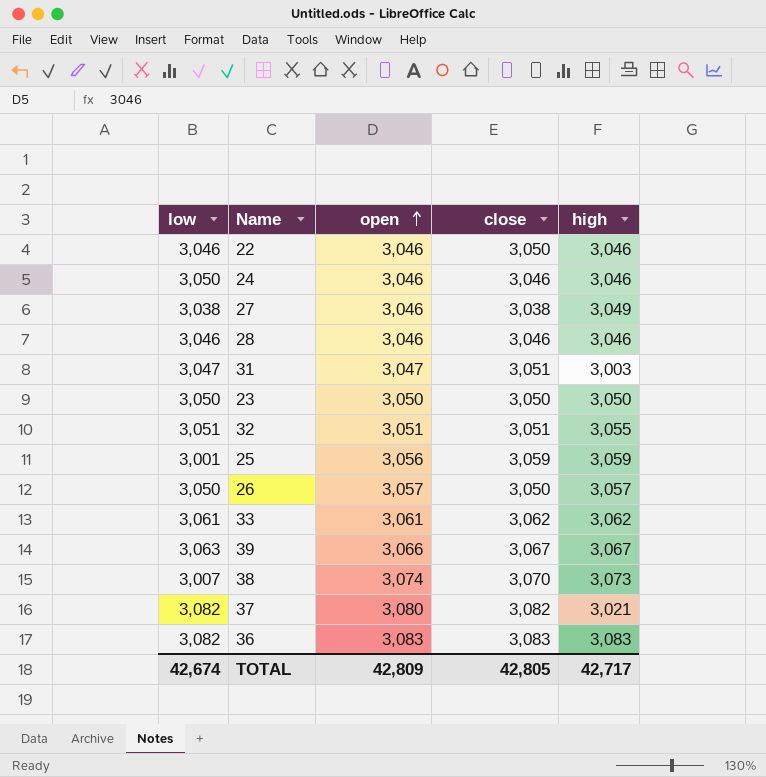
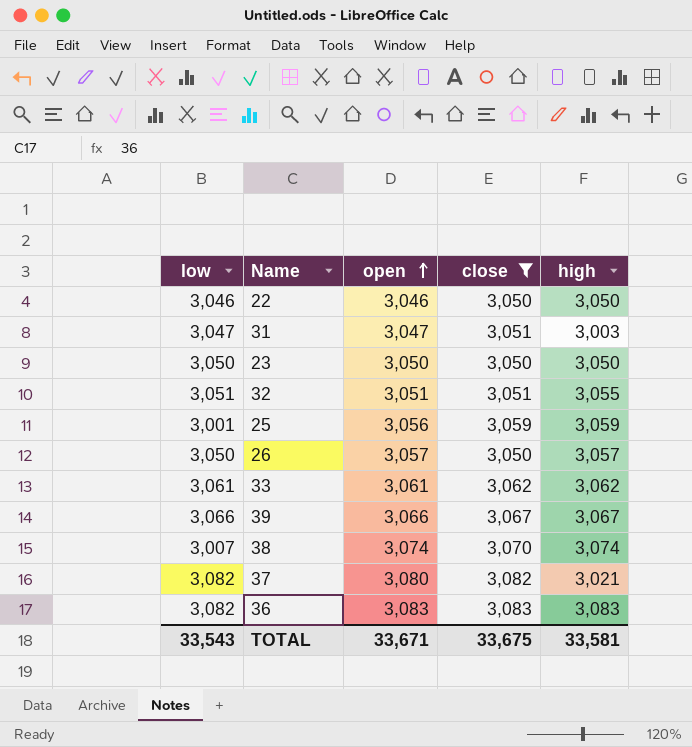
filter: none -> close >= 3,050
22 | high: 3,046 -> 3,050
39 | low: 3,063 -> 3,066
38 | high: 3,073 -> 3,074
TOTAL | low: 42,674 -> 33,543
TOTAL | open: 42,809 -> 33,671
TOTAL | close: 42,805 -> 33,675
TOTAL | high: 42,717 -> 33,581

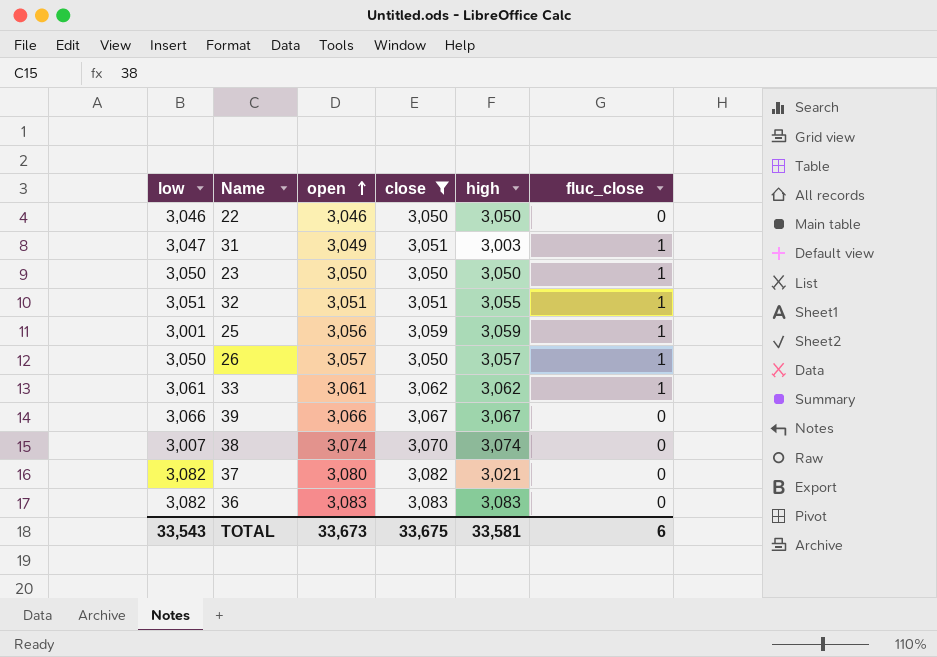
column fluc_close | position: none -> 6
31 | open: 3,047 -> 3,049
TOTAL | open: 33,671 -> 33,673

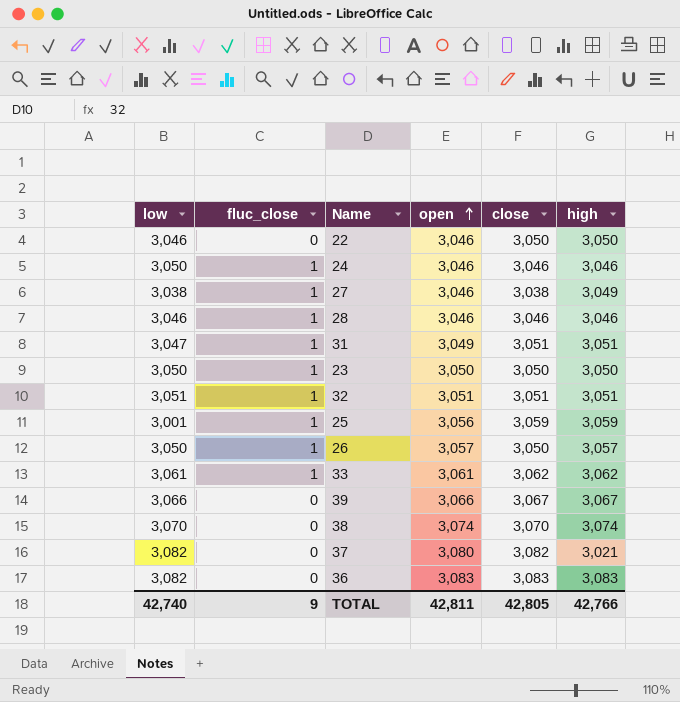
filter: close >= 3,050 -> none
column fluc_close | position: 6 -> 2
31 | high: 3,003 -> 3,051
32 | high: 3,055 -> 3,051
38 | low: 3,007 -> 3,070
TOTAL | low: 33,543 -> 42,740
TOTAL | fluc_close: 6 -> 9
TOTAL | open: 33,673 -> 42,811
TOTAL | close: 33,675 -> 42,805
TOTAL | high: 33,581 -> 42,766

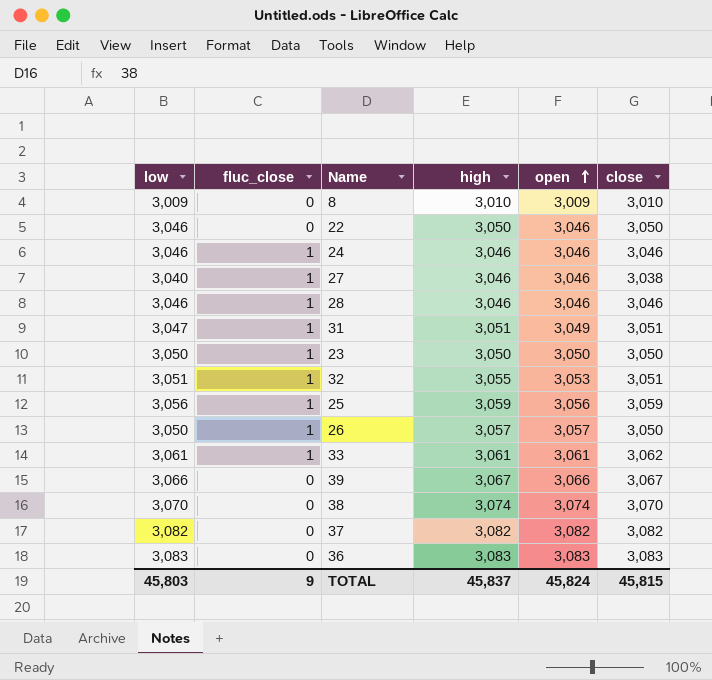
column high | position: 6 -> 4
row 8: none -> 3,009 | 0 | 3,010 | 3,009 | 3,010
24 | low: 3,050 -> 3,046
27 | low: 3,038 -> 3,040
27 | high: 3,049 -> 3,046
32 | high: 3,051 -> 3,055
32 | open: 3,051 -> 3,053
25 | low: 3,001 -> 3,056
33 | high: 3,062 -> 3,061
37 | high: 3,021 -> 3,082
37 | open: 3,080 -> 3,082
36 | low: 3,082 -> 3,083
TOTAL | low: 42,740 -> 45,803
TOTAL | high: 42,766 -> 45,837
TOTAL | open: 42,811 -> 45,824
TOTAL | close: 42,805 -> 45,815

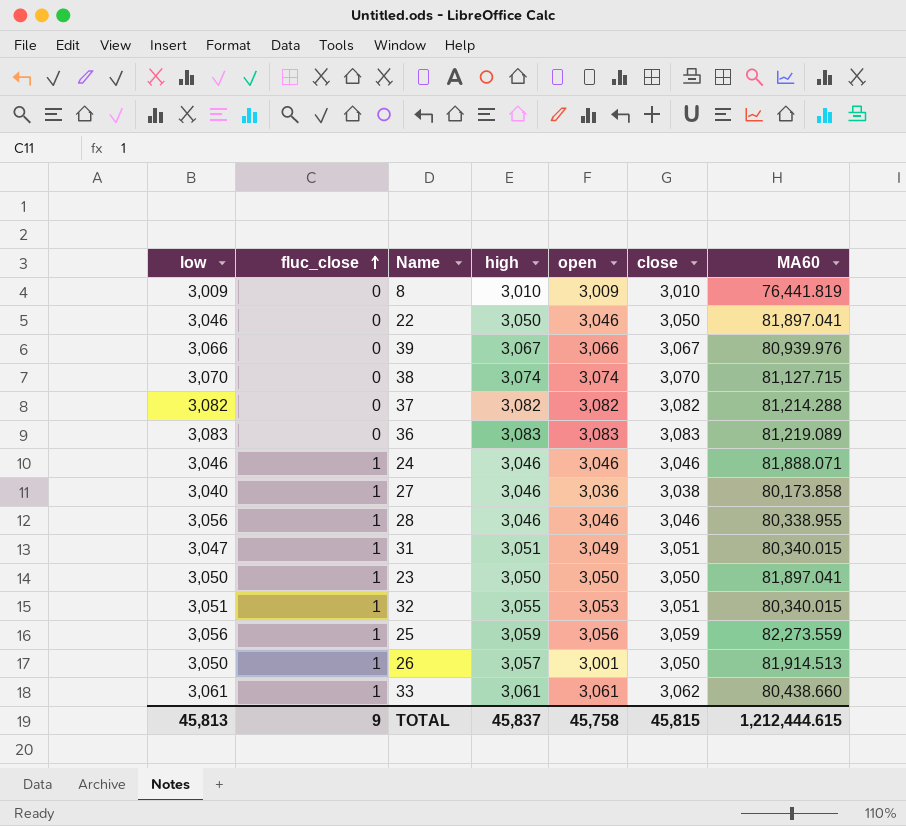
row order: open ascending -> fluc_close ascending
column MA60 | position: none -> 7
27 | open: 3,046 -> 3,036
28 | low: 3,046 -> 3,056
26 | open: 3,057 -> 3,001
TOTAL | low: 45,803 -> 45,813
TOTAL | open: 45,824 -> 45,758

